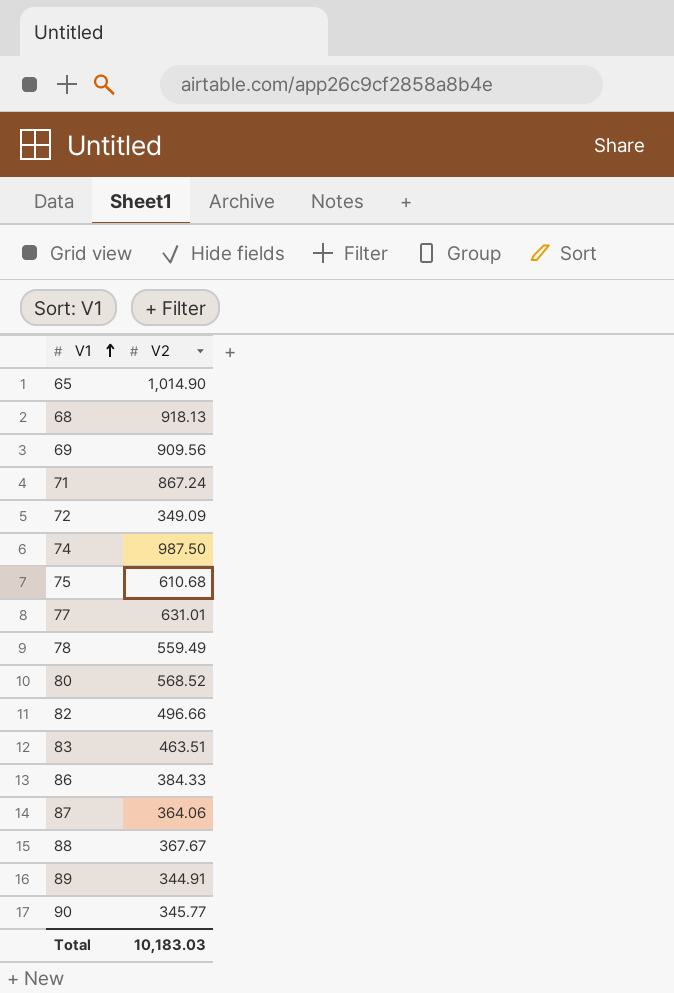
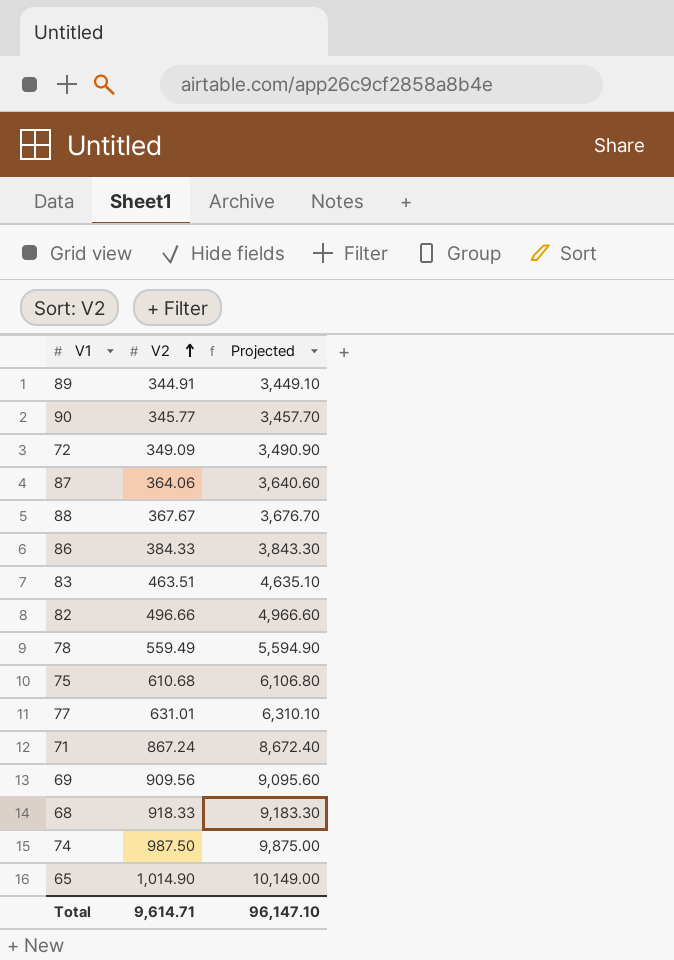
row order: V1 ascending -> V2 ascending
column Projected | formula: none -> [V2] * 10
row 80: 568.52 -> none
68 | V2: 918.13 -> 918.33
Total | V2: 10,183.03 -> 9,614.71

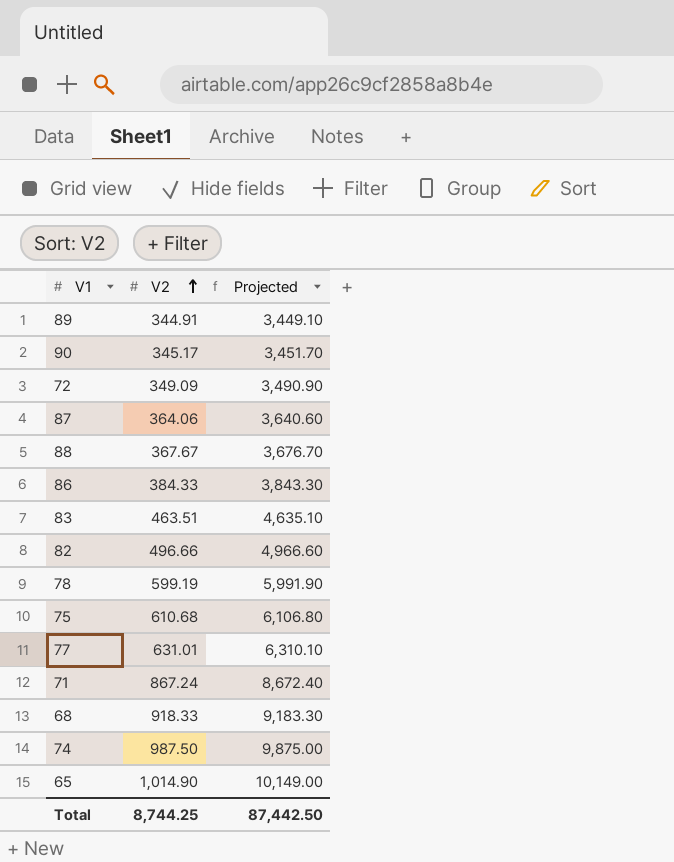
row 69: 909.56 | 9,095.60 -> none
90 | V2: 345.77 -> 345.17
90 | Projected: 3,457.70 -> 3,451.70
78 | V2: 559.49 -> 599.19
78 | Projected: 5,594.90 -> 5,991.90
Total | V2: 9,614.71 -> 8,744.25
Total | Projected: 96,147.10 -> 87,442.50

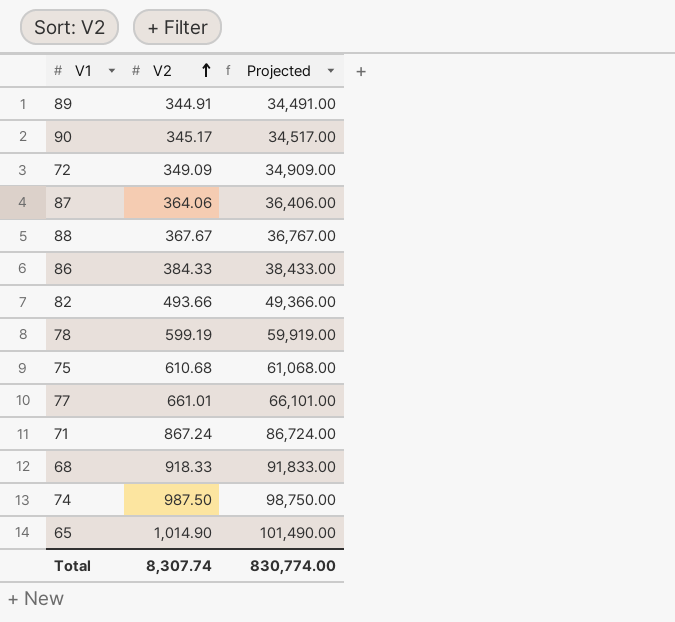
column Projected | formula: [V2] * 10 -> [V2] * 100
row 83: 463.51 | 4,635.10 -> none
82 | V2: 496.66 -> 493.66
77 | V2: 631.01 -> 661.01
Total | V2: 8,744.25 -> 8,307.74
Total | Projected: 87,442.50 -> 830,774.00

